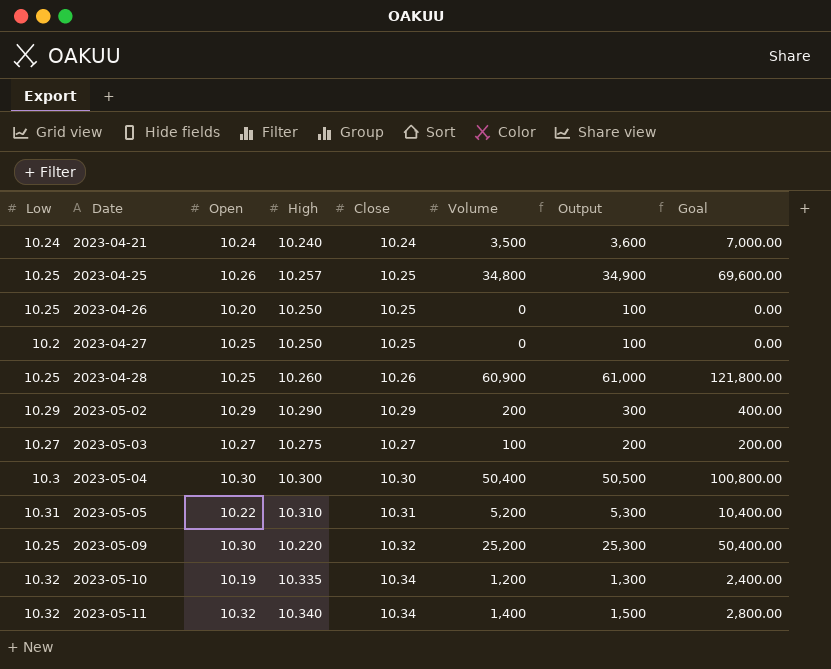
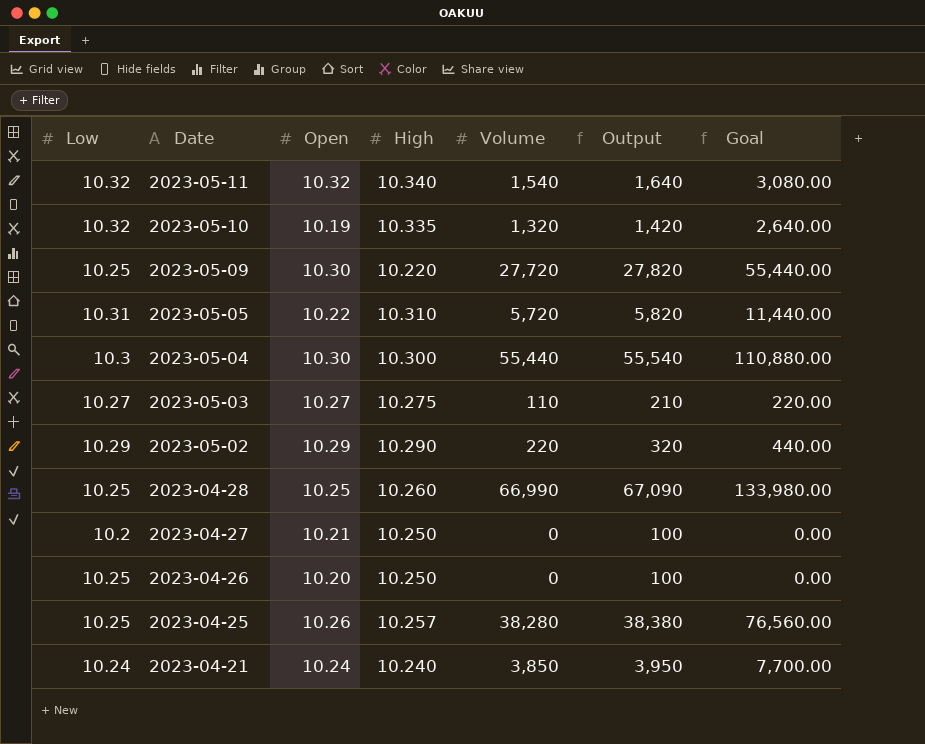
row order: Date ascending -> Date descending
column Close | position: 5 -> none
2023-05-11 | Volume: 1,400 -> 1,540
2023-05-11 | Output: 1,500 -> 1,640
2023-05-11 | Goal: 2,800.00 -> 3,080.00
2023-05-10 | Volume: 1,200 -> 1,320
2023-05-10 | Output: 1,300 -> 1,420
2023-05-10 | Goal: 2,400.00 -> 2,640.00
2023-05-09 | Volume: 25,200 -> 27,720
2023-05-09 | Output: 25,300 -> 27,820
2023-05-09 | Goal: 50,400.00 -> 55,440.00
2023-05-05 | Volume: 5,200 -> 5,720
2023-05-05 | Output: 5,300 -> 5,820
2023-05-05 | Goal: 10,400.00 -> 11,440.00
2023-05-04 | Volume: 50,400 -> 55,440
2023-05-04 | Output: 50,500 -> 55,540
2023-05-04 | Goal: 100,800.00 -> 110,880.00
2023-05-03 | Volume: 100 -> 110
2023-05-03 | Output: 200 -> 210
2023-05-03 | Goal: 200.00 -> 220.00
2023-05-02 | Volume: 200 -> 220
2023-05-02 | Output: 300 -> 320
2023-05-02 | Goal: 400.00 -> 440.00
2023-04-28 | Volume: 60,900 -> 66,990
2023-04-28 | Output: 61,000 -> 67,090
2023-04-28 | Goal: 121,800.00 -> 133,980.00
2023-04-27 | Open: 10.25 -> 10.21
2023-04-25 | Volume: 34,800 -> 38,280
2023-04-25 | Output: 34,900 -> 38,380
2023-04-25 | Goal: 69,600.00 -> 76,560.00
2023-04-21 | Volume: 3,500 -> 3,850
2023-04-21 | Output: 3,600 -> 3,950
2023-04-21 | Goal: 7,000.00 -> 7,700.00

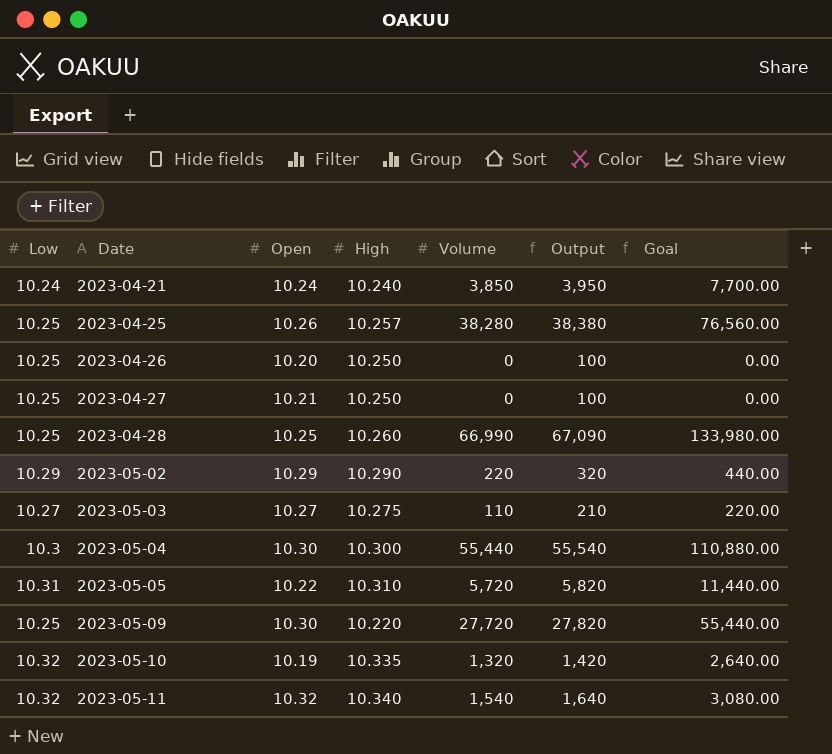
row order: Date descending -> Date ascending
2023-04-27 | Low: 10.2 -> 10.25

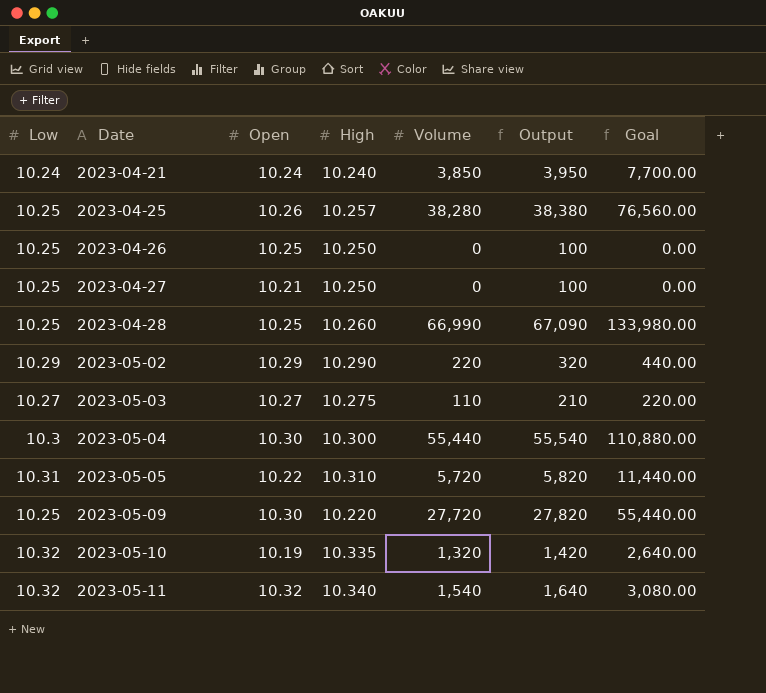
2023-04-26 | Open: 10.20 -> 10.25

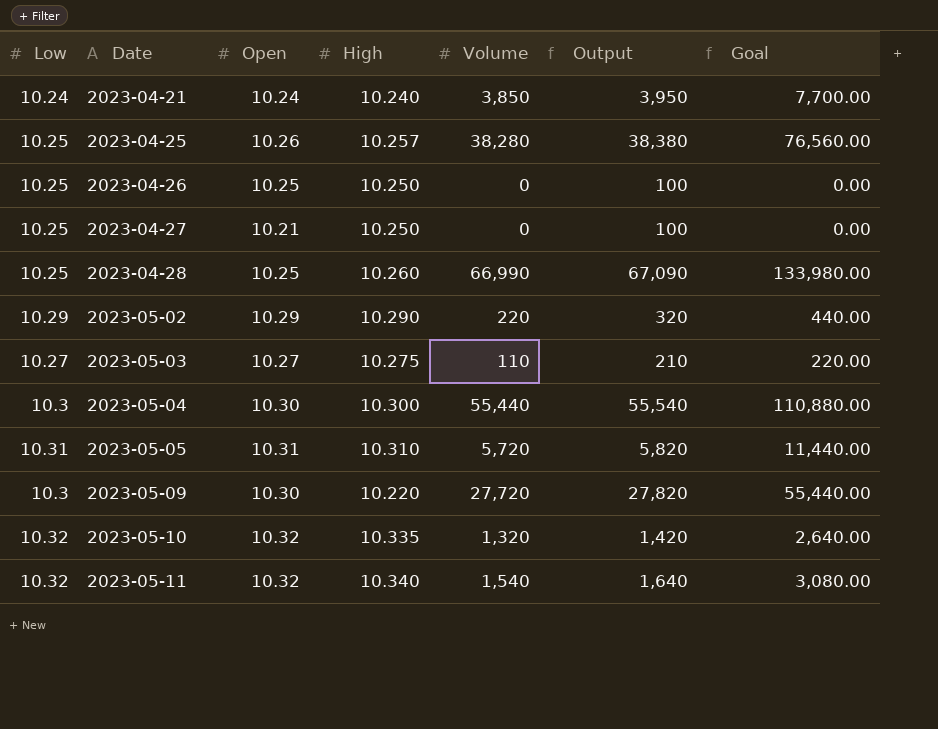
2023-05-05 | Open: 10.22 -> 10.31
2023-05-09 | Low: 10.25 -> 10.3
2023-05-10 | Open: 10.19 -> 10.32

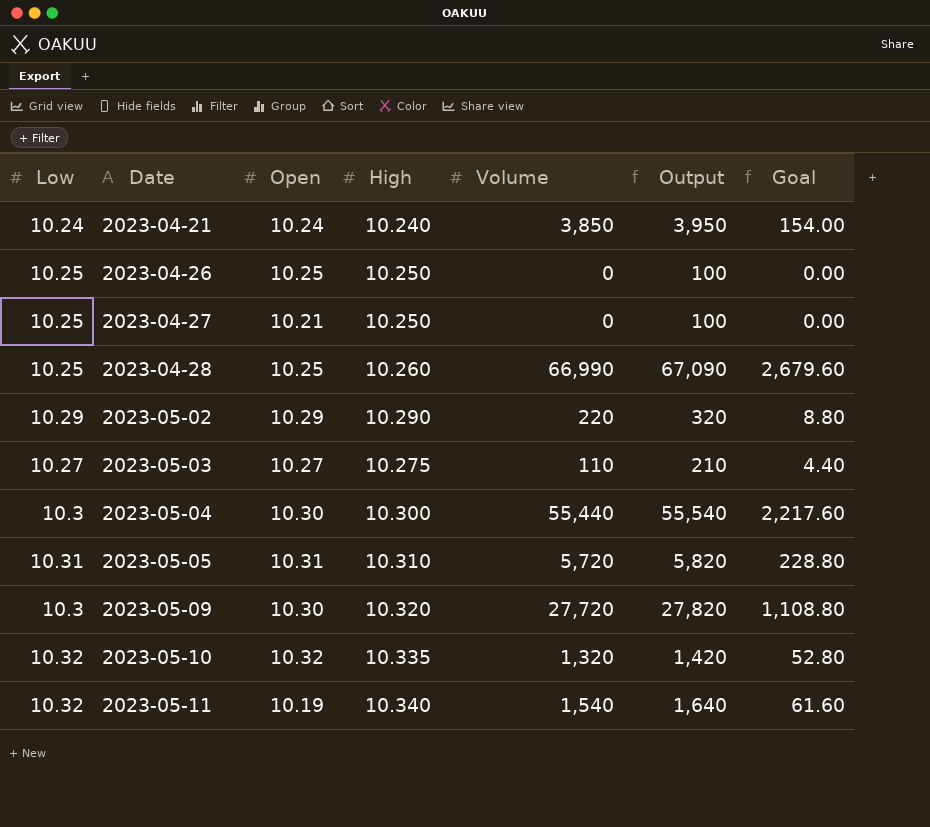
column Goal | formula: [Volume] * 2 -> [Volume] * 0.04
row 2023-04-25: 10.25 | 10.26 | 10.257 | 38,280 | 38,380 | 76,560.00 -> none
2023-05-09 | High: 10.220 -> 10.320
2023-05-11 | Open: 10.32 -> 10.19

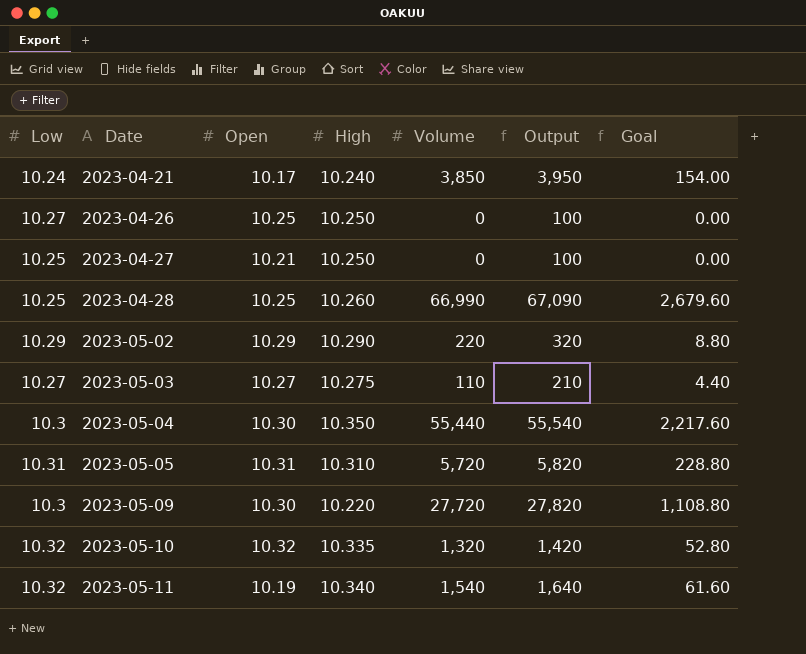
2023-04-21 | Open: 10.24 -> 10.17
2023-04-26 | Low: 10.25 -> 10.27
2023-05-04 | High: 10.300 -> 10.350
2023-05-09 | High: 10.320 -> 10.220

